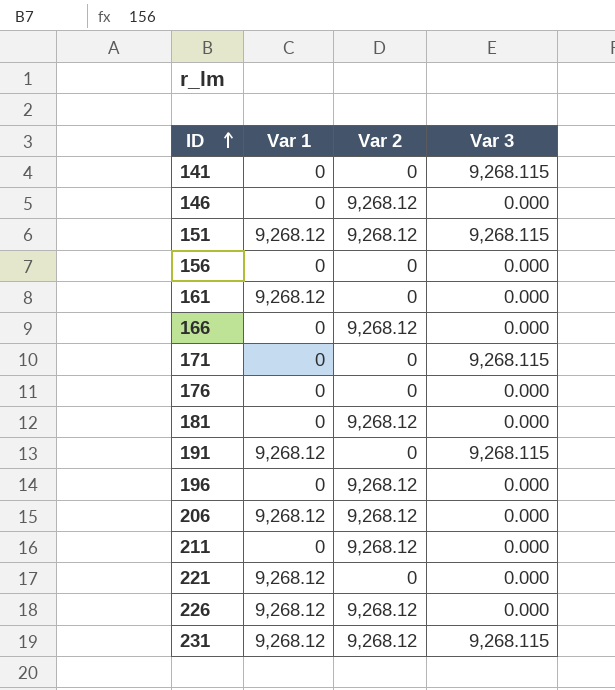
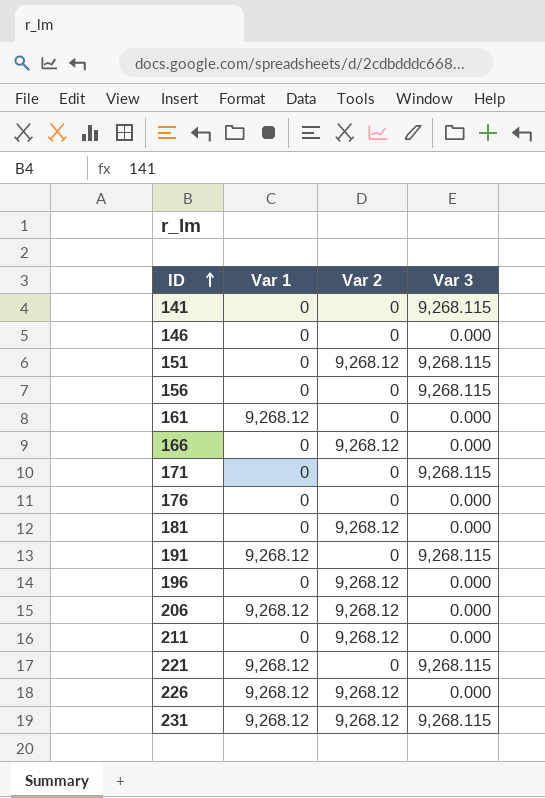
146 | Var 2: 9,268.12 -> 0
151 | Var 1: 9,268.12 -> 0
156 | Var 3: 0.000 -> 9,268.115
221 | Var 3: 0.000 -> 9,268.115

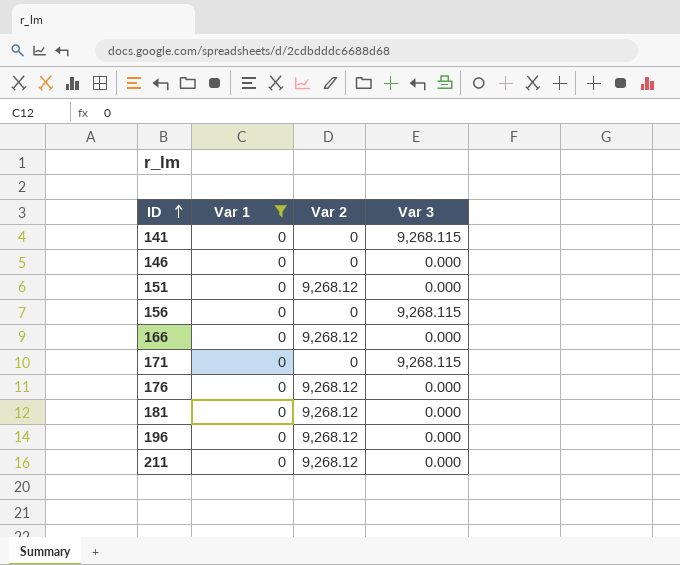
filter: none -> Var 1 = 0
151 | Var 3: 9,268.115 -> 0.000
176 | Var 2: 0 -> 9,268.12

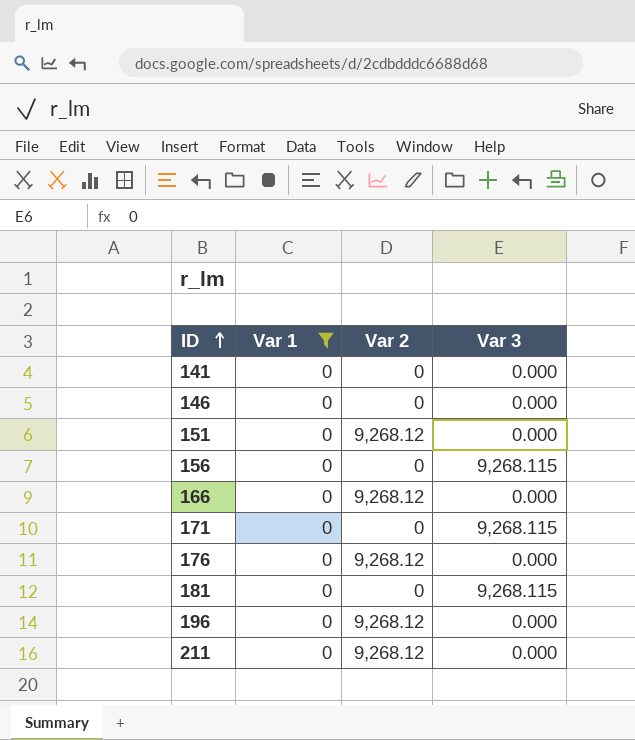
141 | Var 3: 9,268.115 -> 0.000
181 | Var 2: 9,268.12 -> 0
181 | Var 3: 0.000 -> 9,268.115

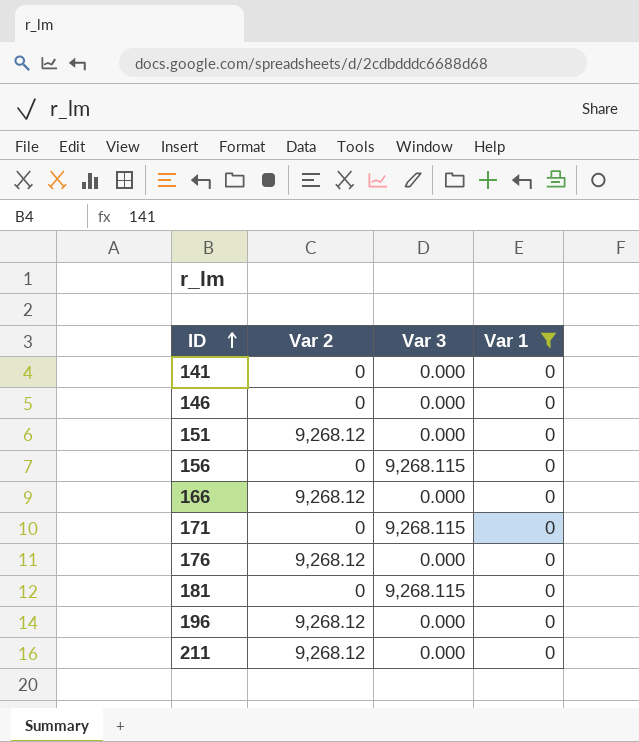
column Var 1 | position: 2 -> 4

